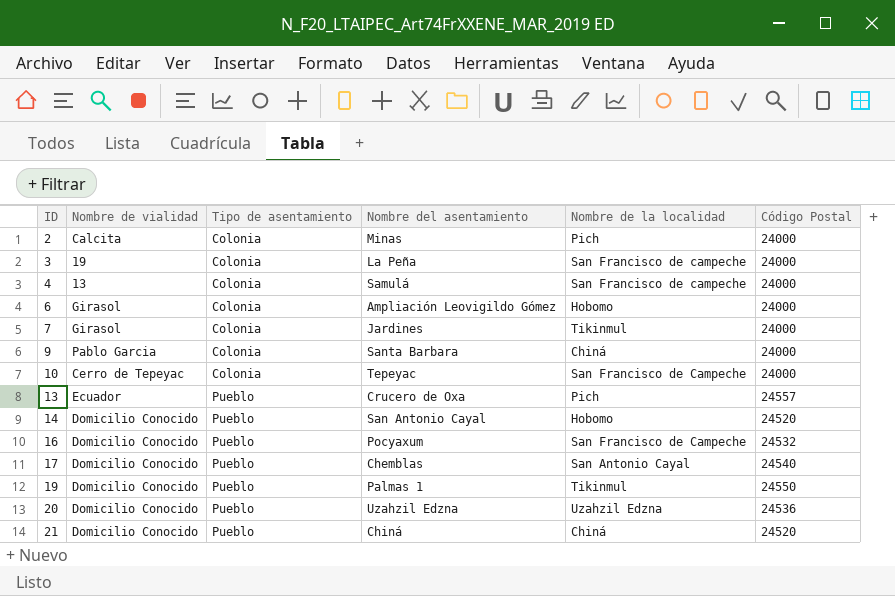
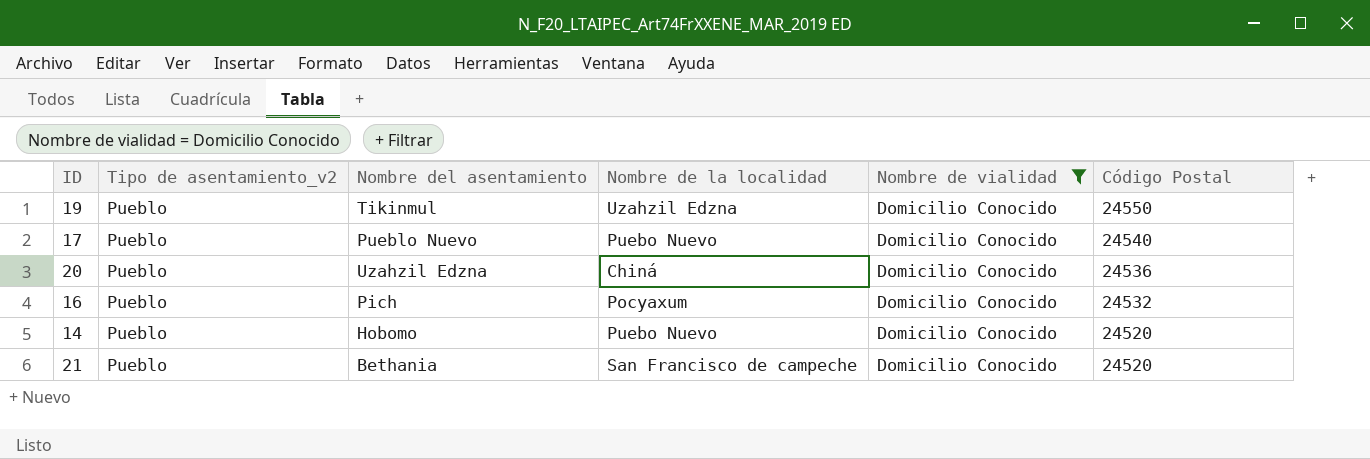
filter: none -> Nombre de vialidad = Domicilio Conocido
row order: ID ascending -> Código Postal descending
column name: Tipo de asentamiento -> Tipo de asentamiento_v2
column Nombre de vialidad | position: 2 -> 5
19 | Nombre del asentamiento: Palmas 1 -> Tikinmul
19 | Nombre de la localidad: Tikinmul -> Uzahzil Edzna
17 | Nombre del asentamiento: Chemblas -> Pueblo Nuevo
17 | Nombre de la localidad: San Antonio Cayal -> Puebo Nuevo
20 | Nombre de la localidad: Uzahzil Edzna -> Chiná
16 | Nombre del asentamiento: Pocyaxum -> Pich
16 | Nombre de la localidad: San Francisco de Campeche -> Pocyaxum
14 | Nombre del asentamiento: San Antonio Cayal -> Hobomo
14 | Nombre de la localidad: Hobomo -> Puebo Nuevo
21 | Nombre del asentamiento: Chiná -> Bethania
21 | Nombre de la localidad: Chiná -> San Francisco de campeche

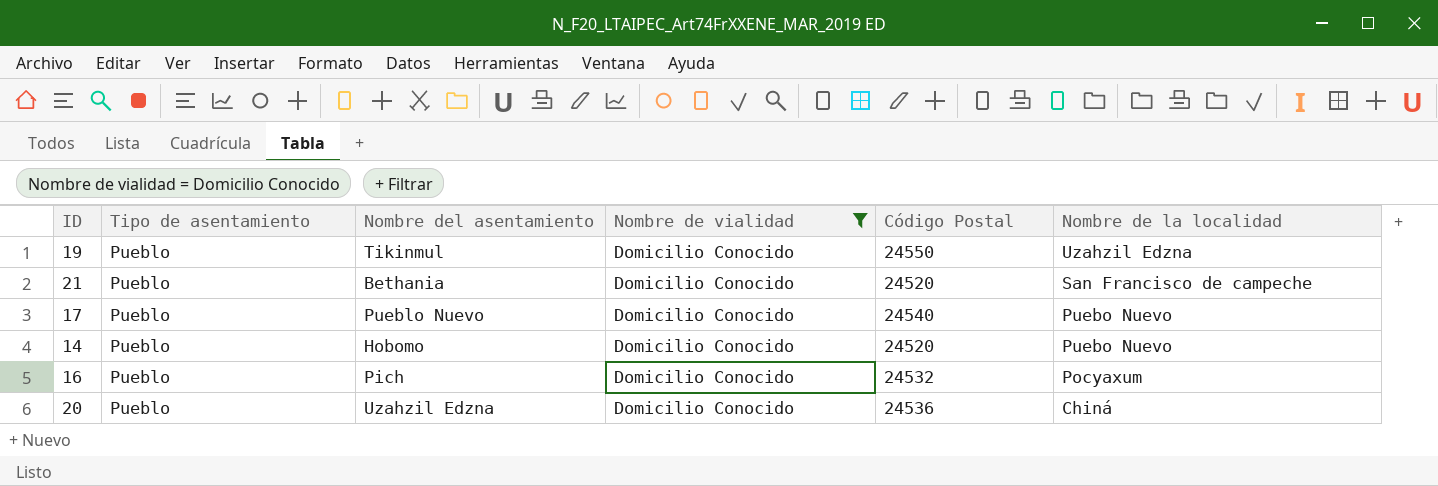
row order: Código Postal descending -> Nombre de la localidad descending
column name: Tipo de asentamiento_v2 -> Tipo de asentamiento
column Nombre de la localidad | position: 4 -> 6

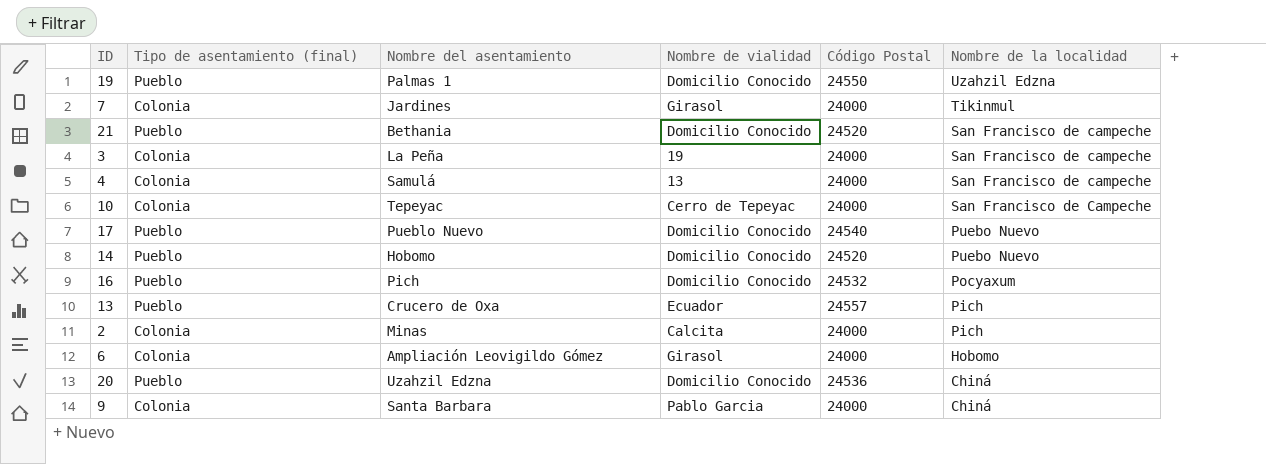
filter: Nombre de vialidad = Domicilio Conocido -> none
column name: Tipo de asentamiento -> Tipo de asentamiento (final)
19 | Nombre del asentamiento: Tikinmul -> Palmas 1

